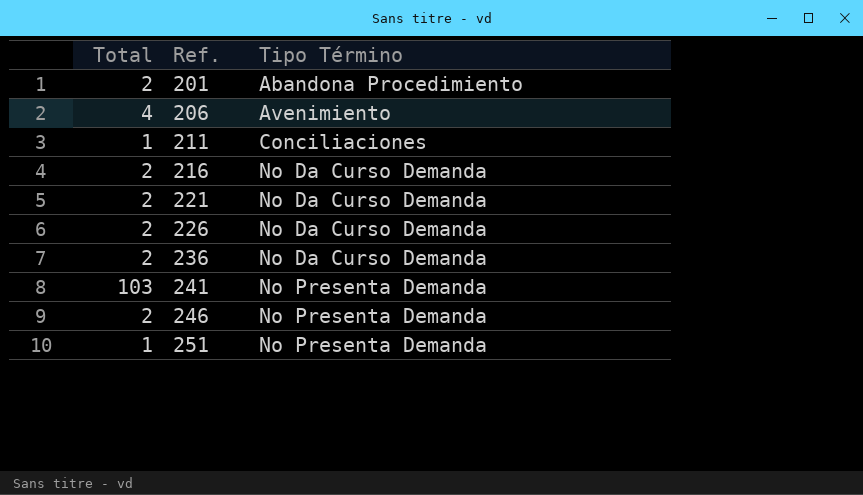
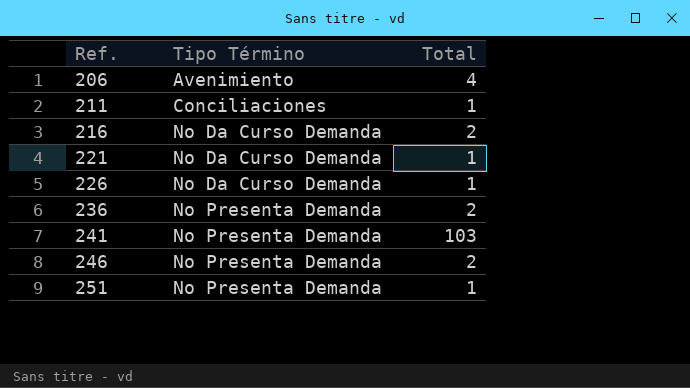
column Total | position: 1 -> 3
row 201: 2 | Abandona Procedimiento -> none
221 | Total: 2 -> 1
226 | Total: 2 -> 1
236 | Tipo Término: No Da Curso Demanda -> No Presenta Demanda

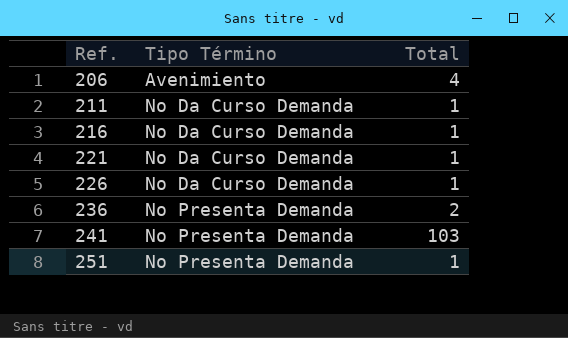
row 246: No Presenta Demanda | 2 -> none
211 | Tipo Término: Conciliaciones -> No Da Curso Demanda
216 | Total: 2 -> 1

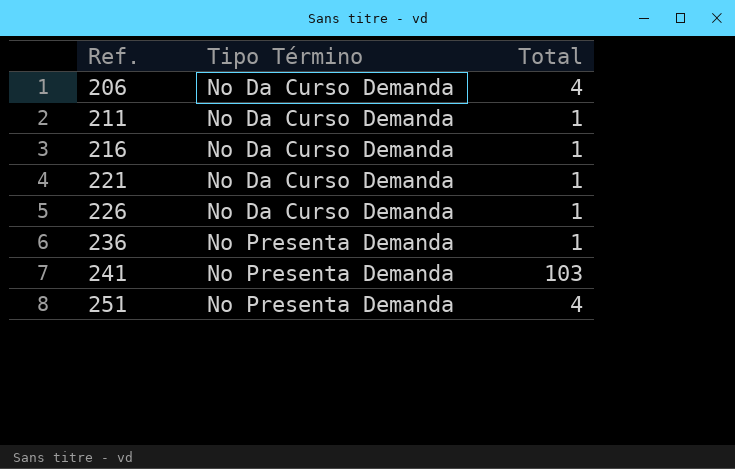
206 | Tipo Término: Avenimiento -> No Da Curso Demanda
236 | Total: 2 -> 1
251 | Total: 1 -> 4

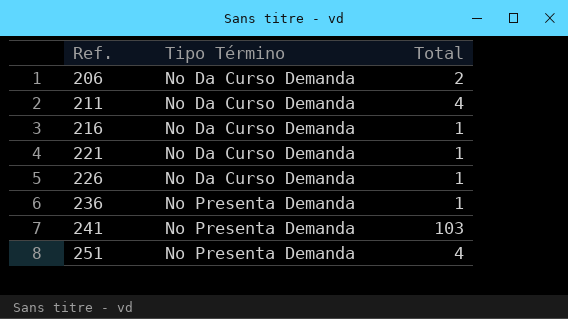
206 | Total: 4 -> 2
211 | Total: 1 -> 4

